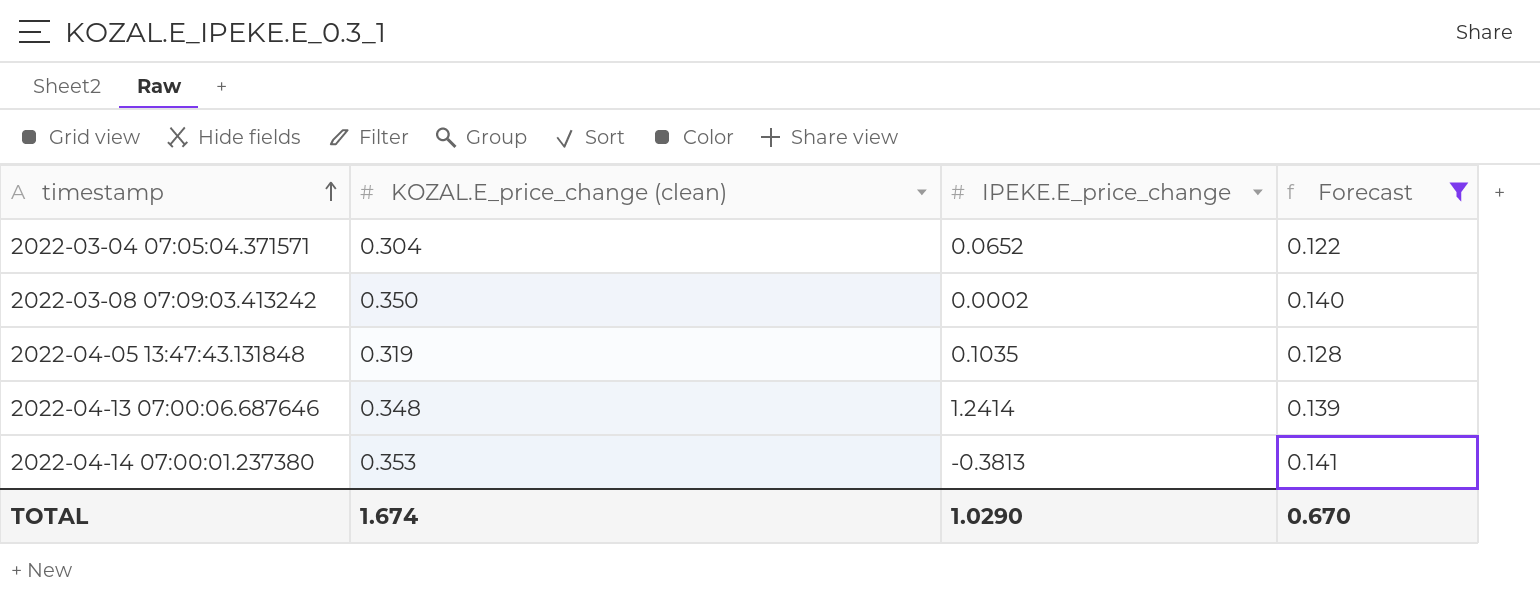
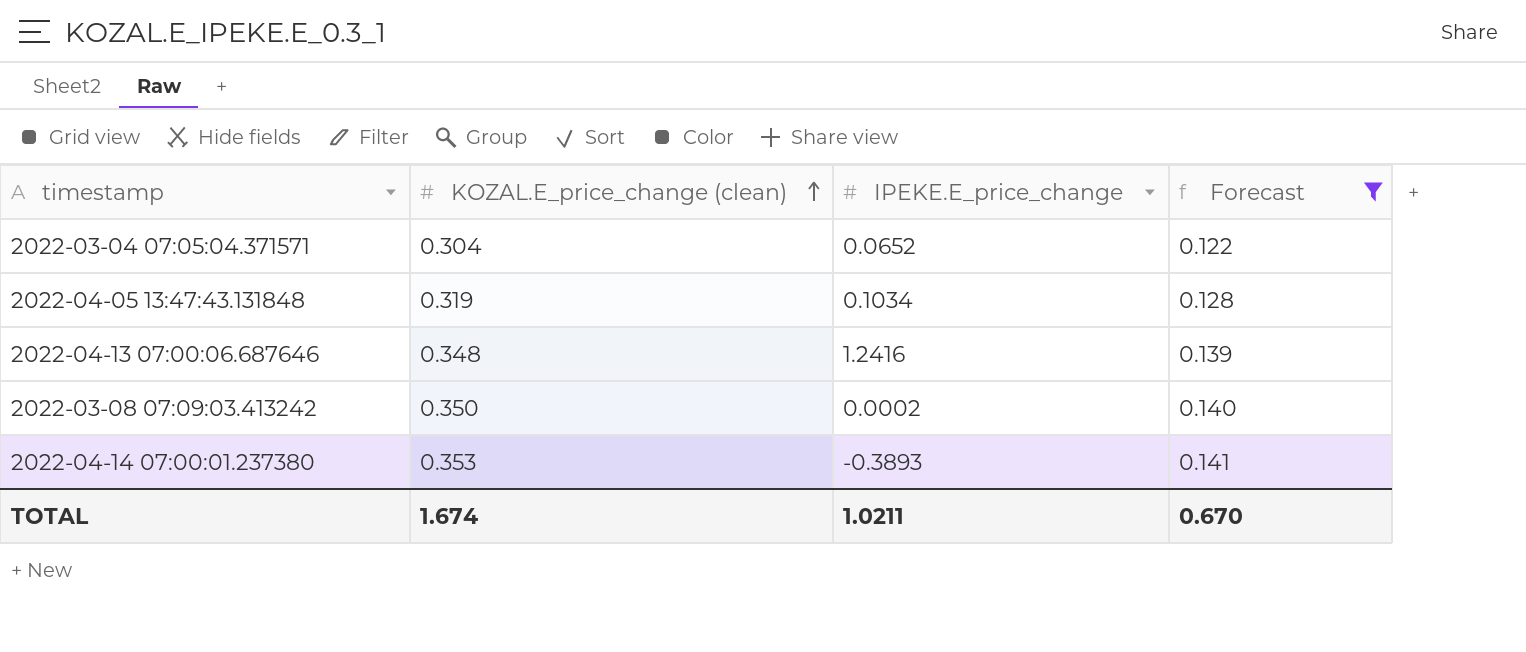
row order: timestamp ascending -> KOZAL.E_price_change (clean) ascending
2022-04-05 13:47:43.131848 | IPEKE.E_price_change: 0.1035 -> 0.1034
2022-04-13 07:00:06.687646 | IPEKE.E_price_change: 1.2414 -> 1.2416
2022-04-14 07:00:01.237380 | IPEKE.E_price_change: -0.3813 -> -0.3893
TOTAL | IPEKE.E_price_change: 1.0290 -> 1.0211

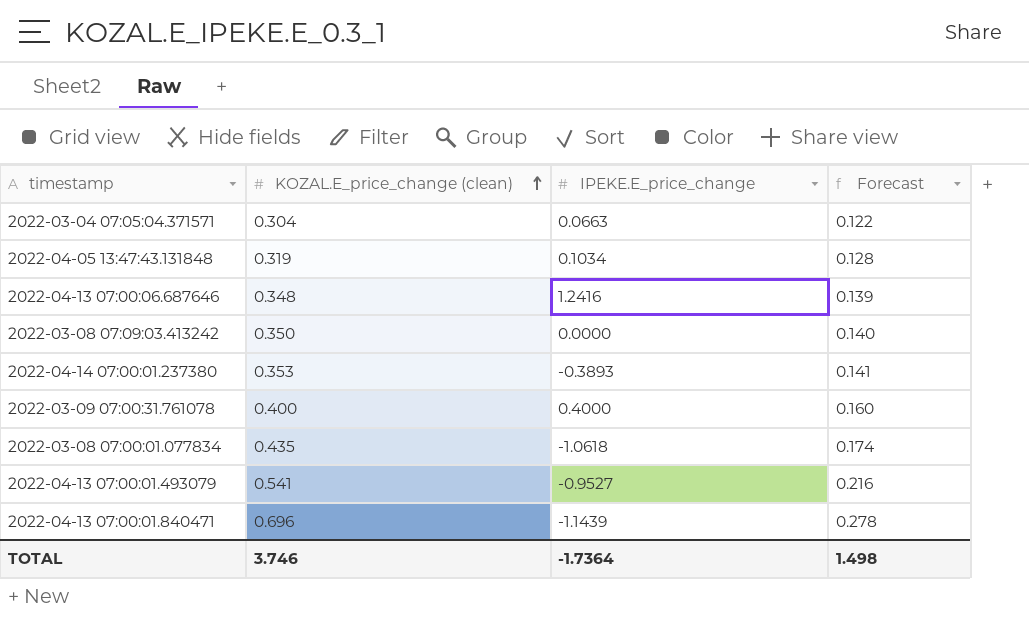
filter: Forecast <= 0.141 -> none
2022-03-04 07:05:04.371571 | IPEKE.E_price_change: 0.0652 -> 0.0663
2022-03-08 07:09:03.413242 | IPEKE.E_price_change: 0.0002 -> 0.0000
TOTAL | KOZAL.E_price_change (clean): 1.674 -> 3.746
TOTAL | IPEKE.E_price_change: 1.0211 -> -1.7364
TOTAL | Forecast: 0.670 -> 1.498

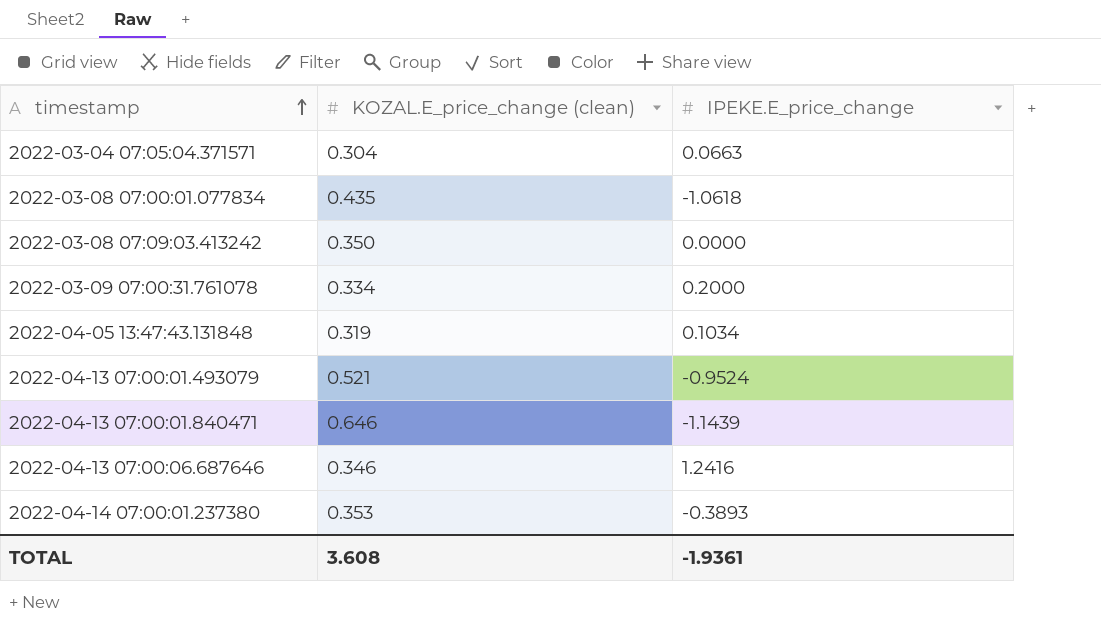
row order: KOZAL.E_price_change (clean) ascending -> timestamp ascending
column Forecast | formula: [KOZAL.E_price_change (clean)] * 0.4 -> none
2022-03-09 07:00:31.761078 | KOZAL.E_price_change (clean): 0.400 -> 0.334
2022-03-09 07:00:31.761078 | IPEKE.E_price_change: 0.4000 -> 0.2000
2022-04-13 07:00:01.493079 | KOZAL.E_price_change (clean): 0.541 -> 0.521
2022-04-13 07:00:01.493079 | IPEKE.E_price_change: -0.9527 -> -0.9524
2022-04-13 07:00:01.840471 | KOZAL.E_price_change (clean): 0.696 -> 0.646
2022-04-13 07:00:06.687646 | KOZAL.E_price_change (clean): 0.348 -> 0.346
TOTAL | KOZAL.E_price_change (clean): 3.746 -> 3.608
TOTAL | IPEKE.E_price_change: -1.7364 -> -1.9361

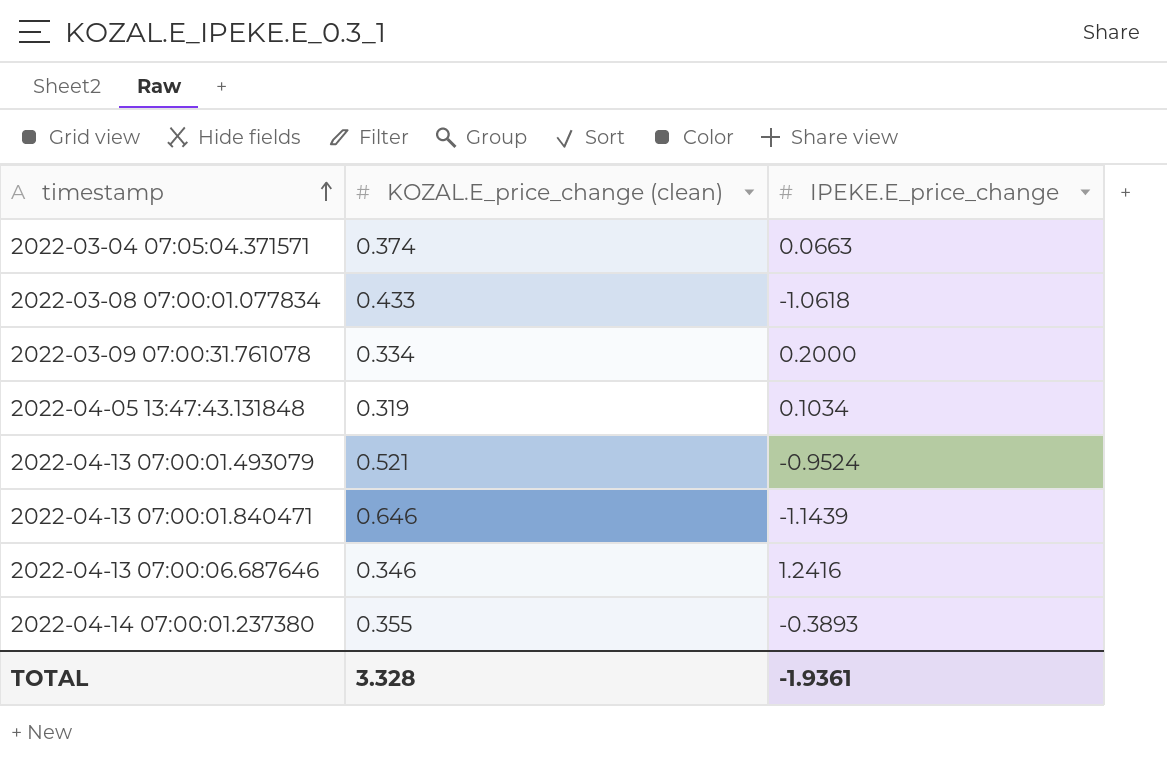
row 2022-03-08 07:09:03.413242: 0.350 | 0.0000 -> none
2022-03-04 07:05:04.371571 | KOZAL.E_price_change (clean): 0.304 -> 0.374
2022-03-08 07:00:01.077834 | KOZAL.E_price_change (clean): 0.435 -> 0.433
2022-04-14 07:00:01.237380 | KOZAL.E_price_change (clean): 0.353 -> 0.355
TOTAL | KOZAL.E_price_change (clean): 3.608 -> 3.328

